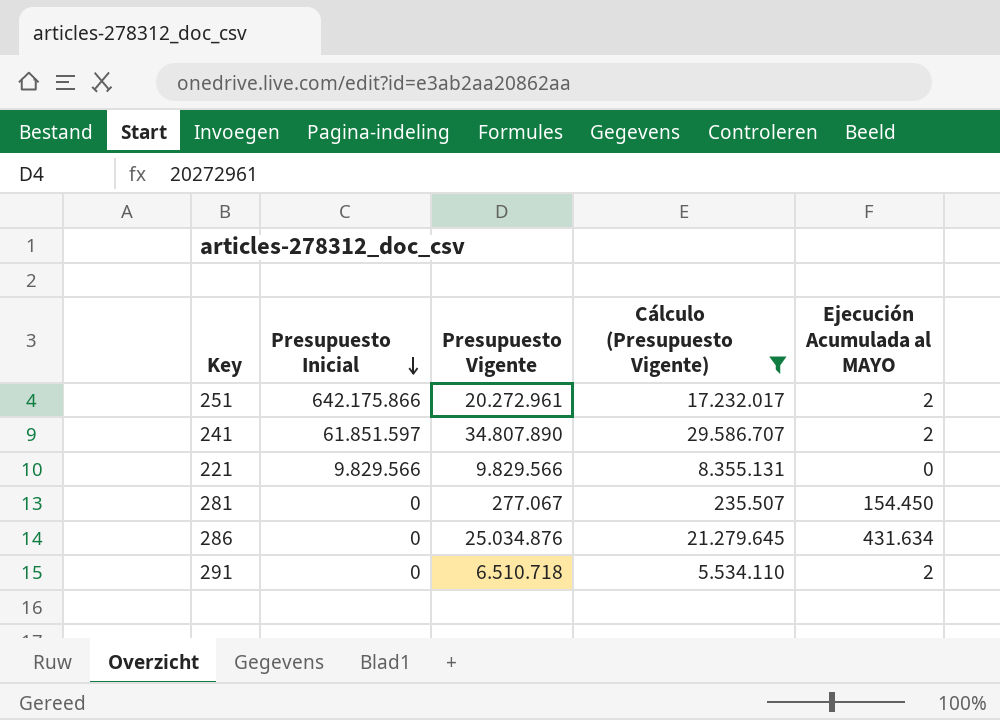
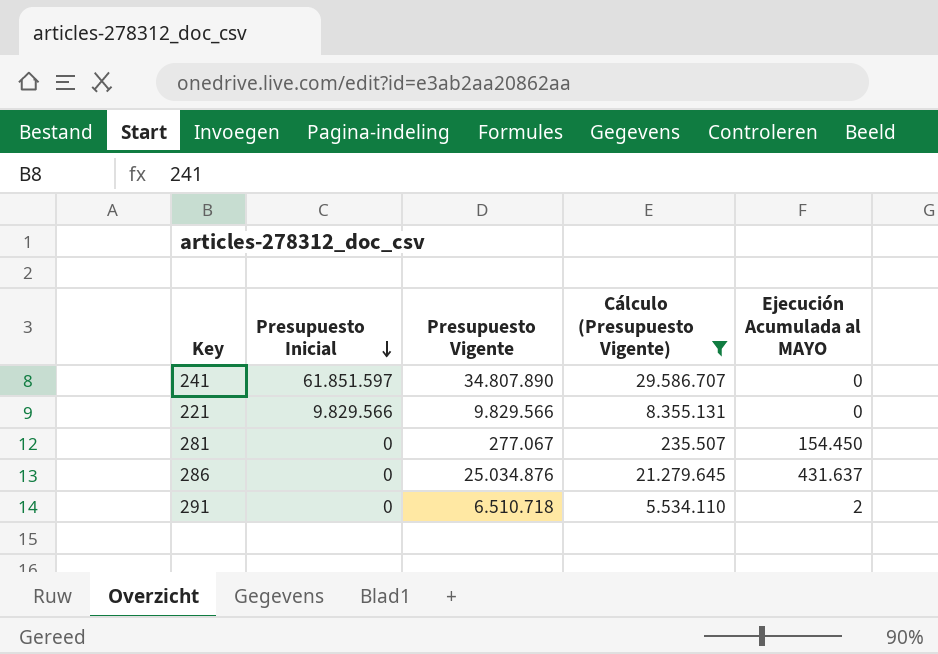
row 251: 642.175.866 | 20.272.961 | 17.232.017 | 2 -> none
241 | Ejecución Acumulada al MAYO: 2 -> 0
286 | Ejecución Acumulada al MAYO: 431.634 -> 431.637

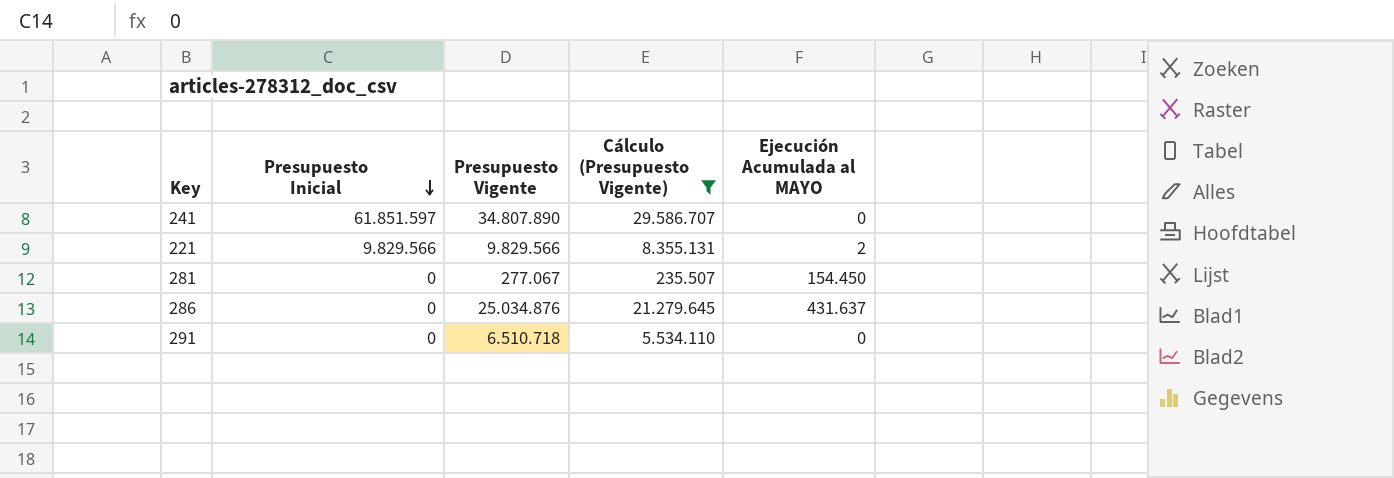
221 | Ejecución Acumulada al MAYO: 0 -> 2
291 | Ejecución Acumulada al MAYO: 2 -> 0

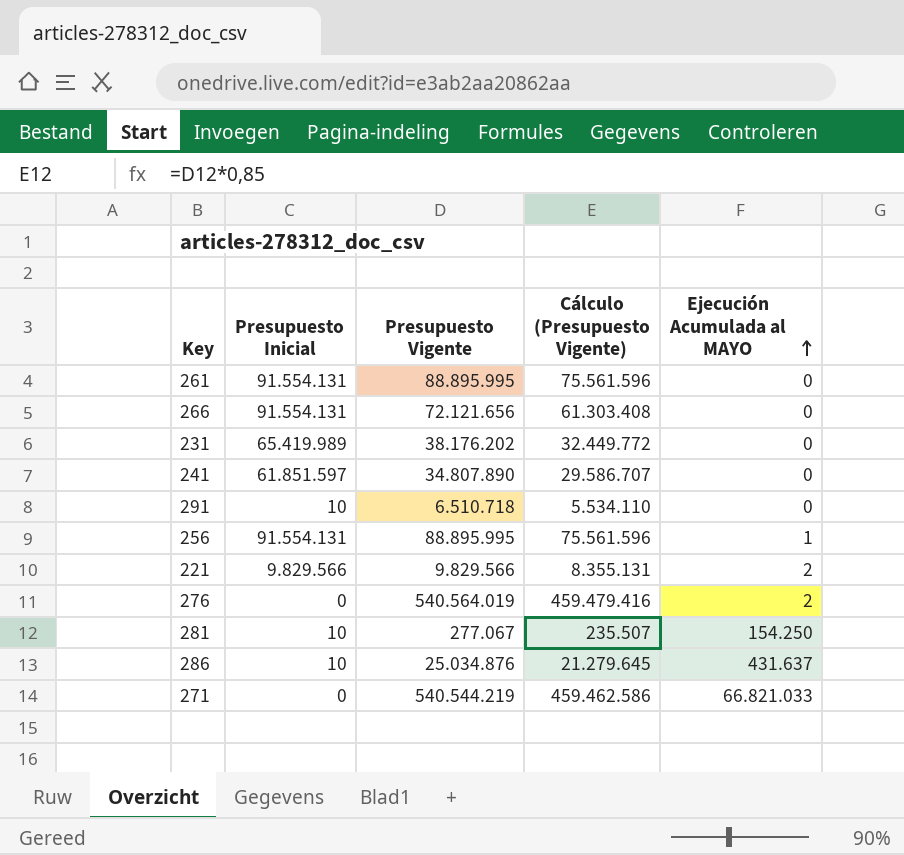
filter: Cálculo (Presupuesto Vigente) <= 29.586.707 -> none
row order: Presupuesto Inicial descending -> Ejecución Acumulada al MAYO ascending
291 | Presupuesto Inicial: 0 -> 10
281 | Presupuesto Inicial: 0 -> 10
281 | Ejecución Acumulada al MAYO: 154.450 -> 154.250
286 | Presupuesto Inicial: 0 -> 10

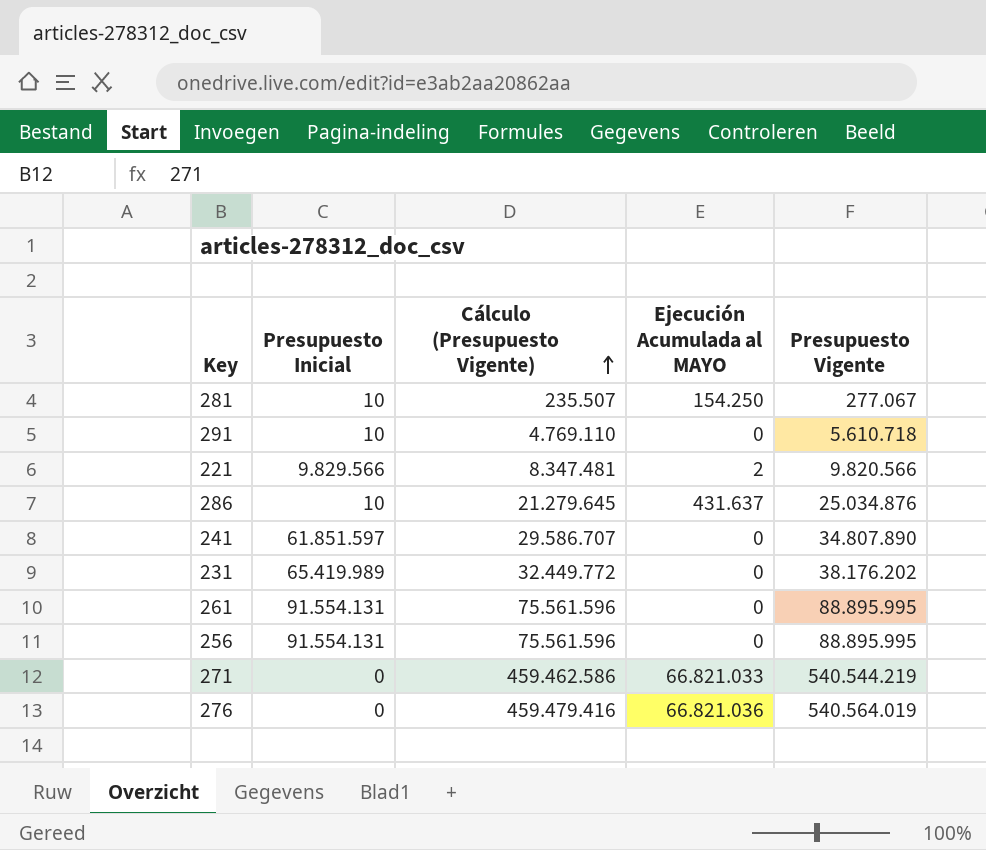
row order: Ejecución Acumulada al MAYO ascending -> Cálculo (Presupuesto Vigente) ascending
column Presupuesto Vigente | position: 3 -> 5
row 266: 91.554.131 | 72.121.656 | 61.303.408 | 0 -> none
291 | Cálculo (Presupuesto Vigente): 5.534.110 -> 4.769.110
291 | Presupuesto Vigente: 6.510.718 -> 5.610.718
221 | Cálculo (Presupuesto Vigente): 8.355.131 -> 8.347.481
221 | Presupuesto Vigente: 9.829.566 -> 9.820.566
256 | Ejecución Acumulada al MAYO: 1 -> 0
276 | Ejecución Acumulada al MAYO: 2 -> 66.821.036

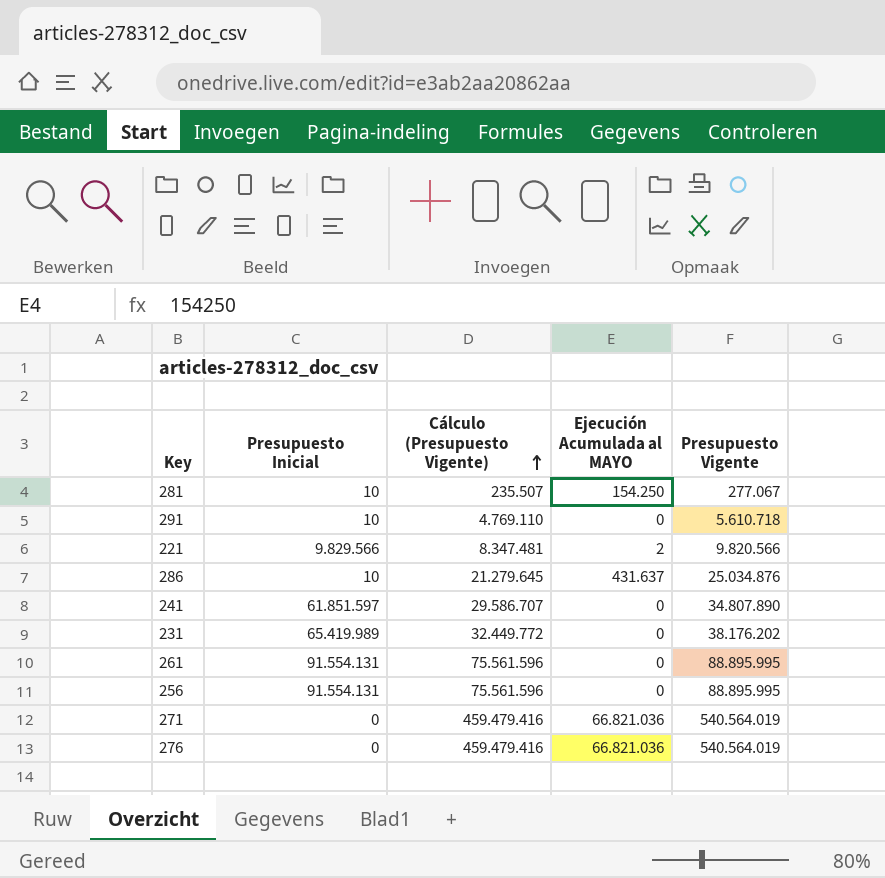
271 | Cálculo (Presupuesto Vigente): 459.462.586 -> 459.479.416
271 | Ejecución Acumulada al MAYO: 66.821.033 -> 66.821.036
271 | Presupuesto Vigente: 540.544.219 -> 540.564.019

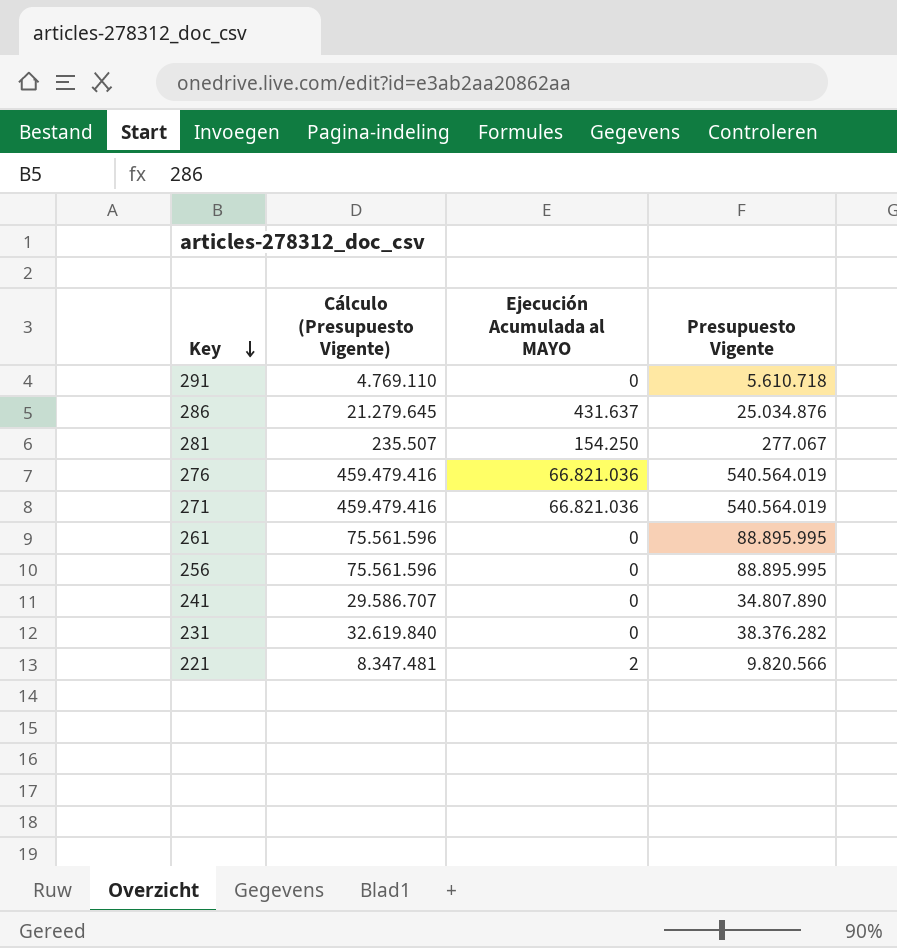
row order: Cálculo (Presupuesto Vigente) ascending -> Key descending
column Presupuesto Inicial | position: 2 -> none
231 | Cálculo (Presupuesto Vigente): 32.449.772 -> 32.619.840
231 | Presupuesto Vigente: 38.176.202 -> 38.376.282

